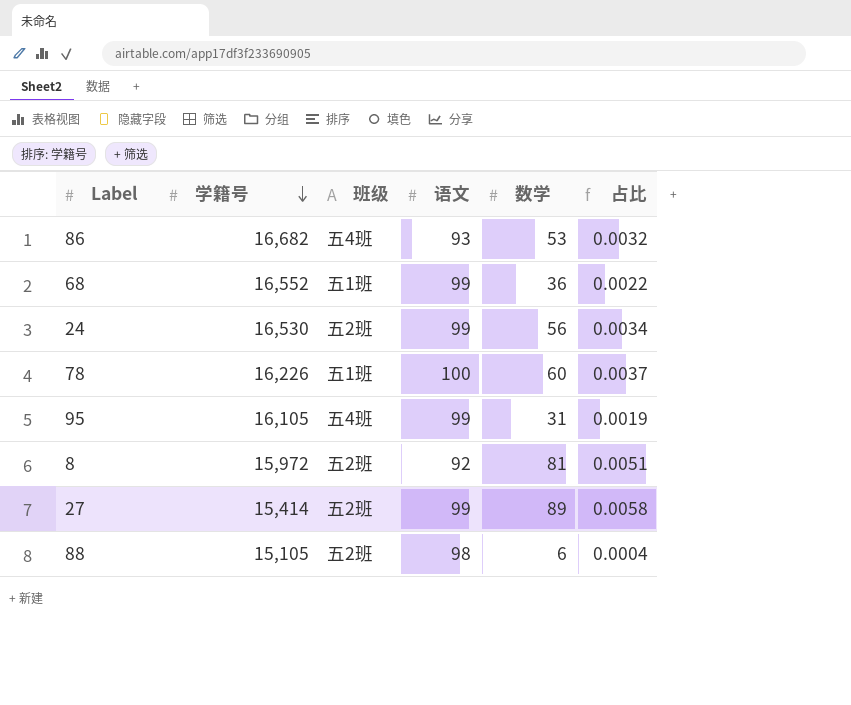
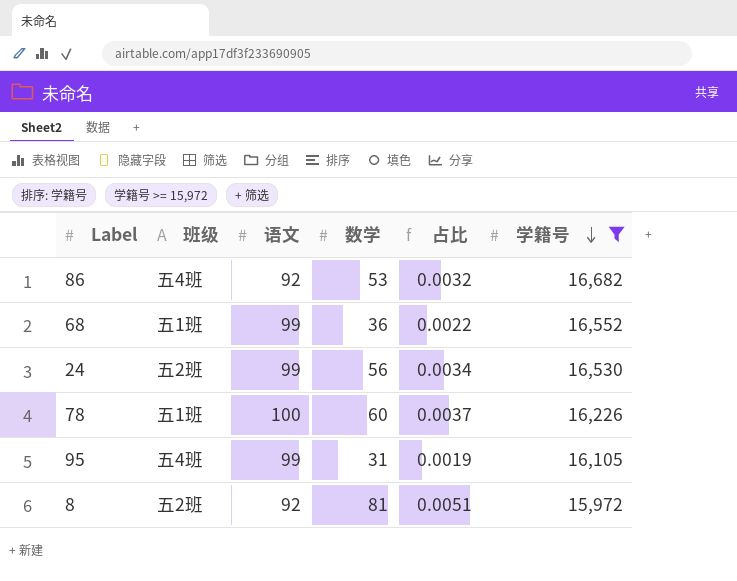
filter: none -> 学籍号 >= 15,972
column 学籍号 | position: 2 -> 6
86 | 语文: 93 -> 92

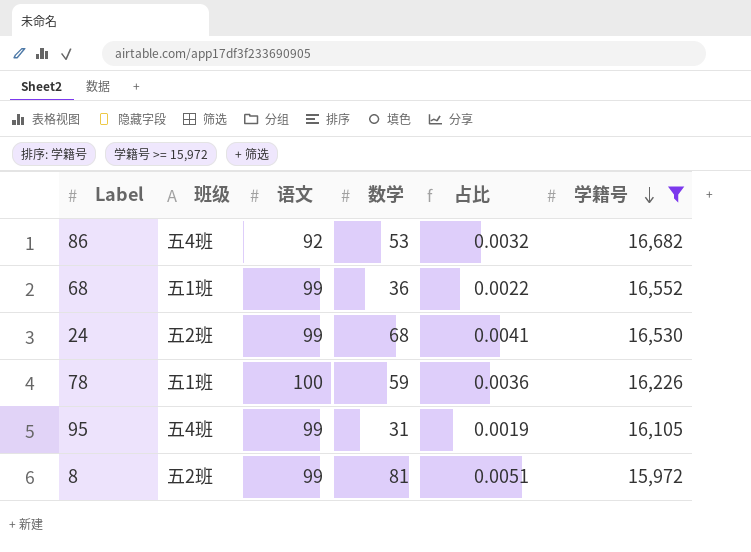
24 | 数学: 56 -> 68
24 | 占比: 0.0034 -> 0.0041
78 | 数学: 60 -> 59
78 | 占比: 0.0037 -> 0.0036
8 | 语文: 92 -> 99

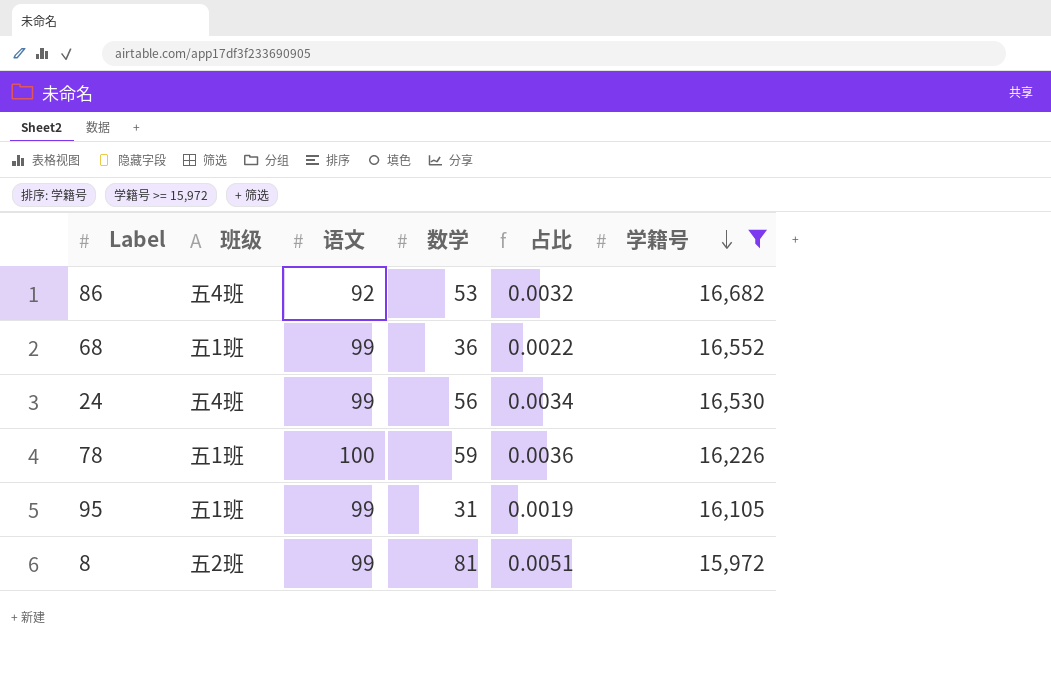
24 | 班级: 五2班 -> 五4班
24 | 数学: 68 -> 56
24 | 占比: 0.0041 -> 0.0034
95 | 班级: 五4班 -> 五1班

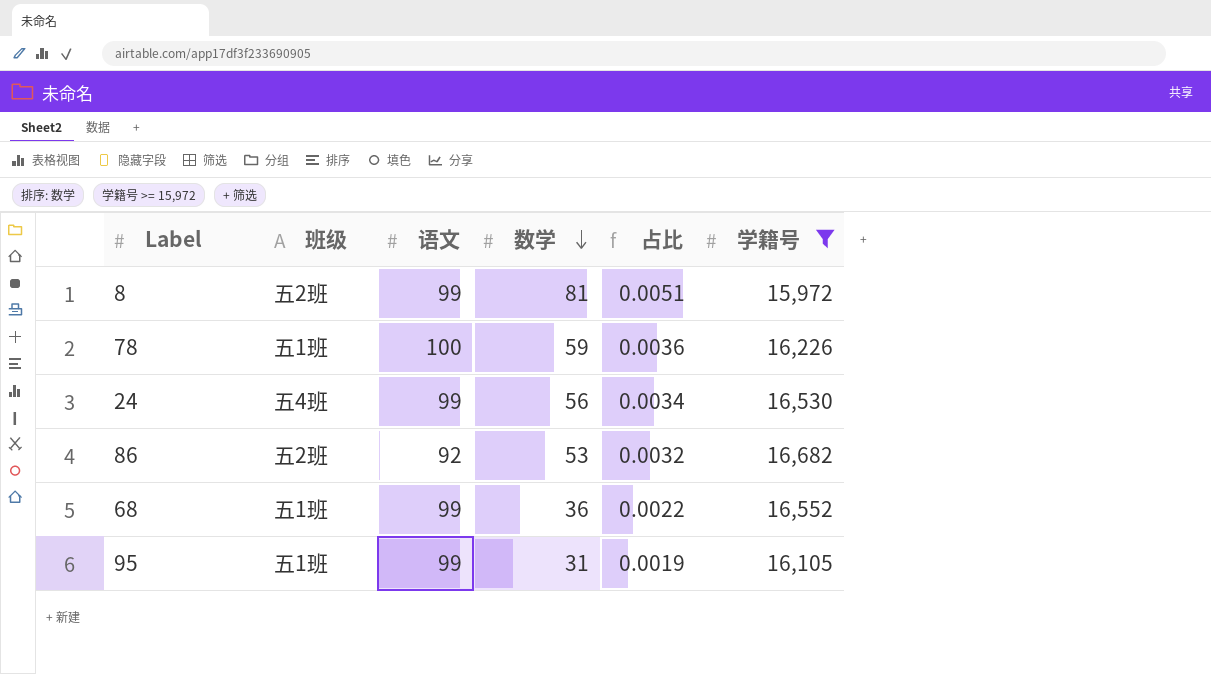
row order: 学籍号 descending -> 数学 descending
86 | 班级: 五4班 -> 五2班

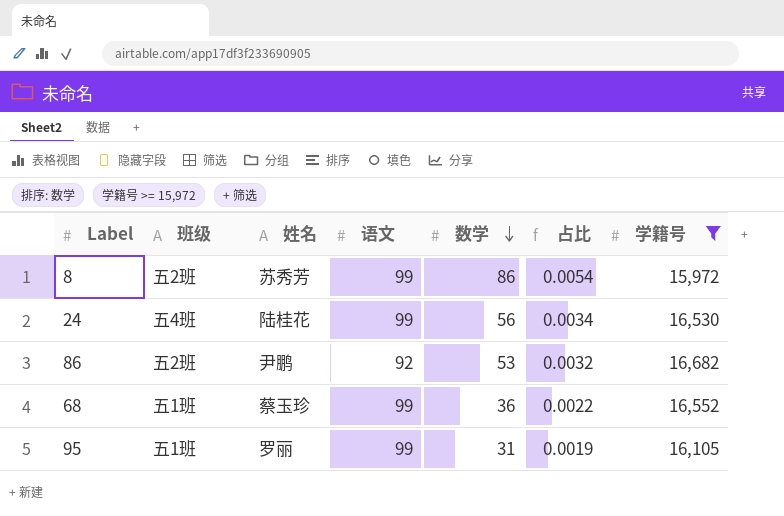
column 姓名 | position: none -> 3
row 78: 五1班 | 100 | 59 | 0.0036 | 16,226 -> none
8 | 数学: 81 -> 86
8 | 占比: 0.0051 -> 0.0054

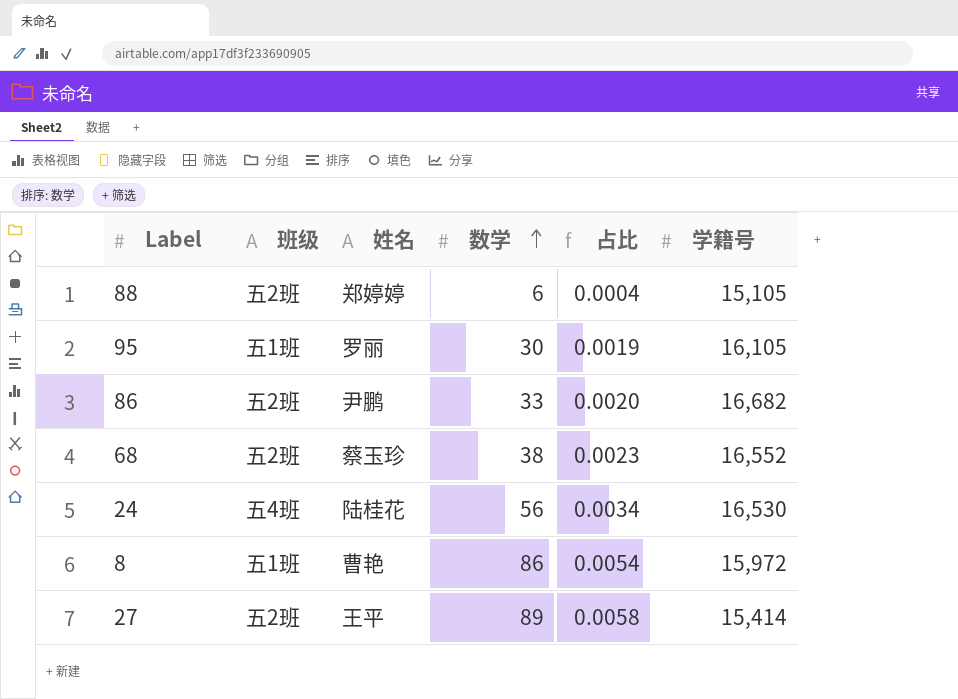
filter: 学籍号 >= 15,972 -> none
row order: 数学 descending -> 数学 ascending
column 语文 | position: 4 -> none
95 | 数学: 31 -> 30
86 | 数学: 53 -> 33
86 | 占比: 0.0032 -> 0.0020
68 | 班级: 五1班 -> 五2班
68 | 数学: 36 -> 38
68 | 占比: 0.0022 -> 0.0023
8 | 班级: 五2班 -> 五1班
8 | 姓名: 苏秀芳 -> 曹艳

